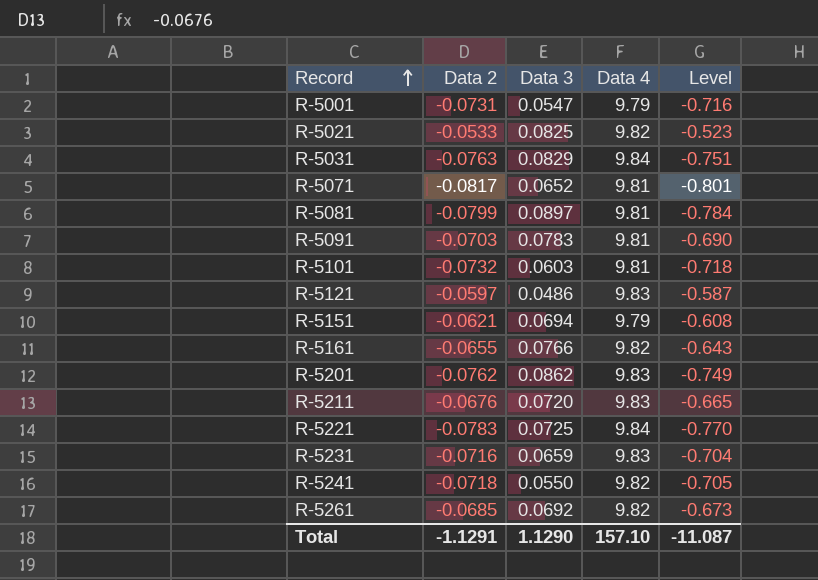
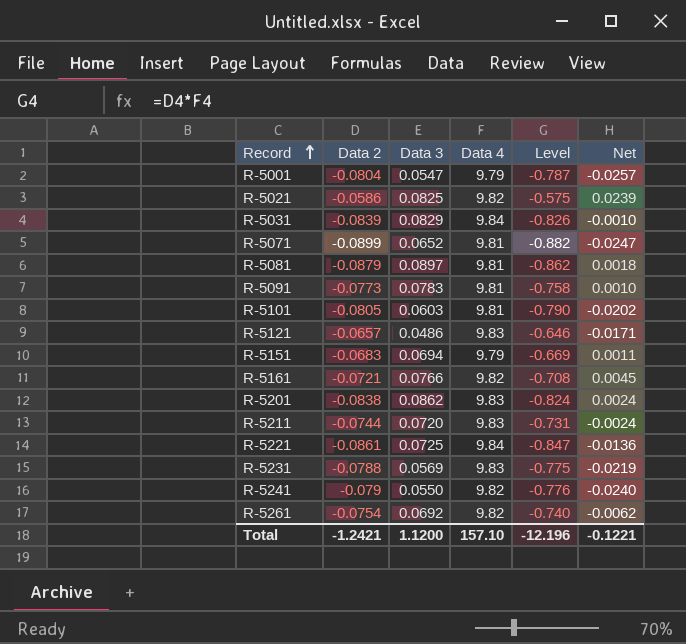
column Net | formula: none -> [Data 2] + [Data 3]
R-5001 | Data 2: -0.0731 -> -0.0804
R-5001 | Level: -0.716 -> -0.787
R-5021 | Data 2: -0.0533 -> -0.0586
R-5021 | Level: -0.523 -> -0.575
R-5031 | Data 2: -0.0763 -> -0.0839
R-5031 | Level: -0.751 -> -0.826
R-5071 | Data 2: -0.0817 -> -0.0899
R-5071 | Level: -0.801 -> -0.882
R-5081 | Data 2: -0.0799 -> -0.0879
R-5081 | Level: -0.784 -> -0.862
R-5091 | Data 2: -0.0703 -> -0.0773
R-5091 | Level: -0.690 -> -0.758
R-5101 | Data 2: -0.0732 -> -0.0805
R-5101 | Level: -0.718 -> -0.790
R-5121 | Data 2: -0.0597 -> -0.0657
R-5121 | Level: -0.587 -> -0.646
R-5151 | Data 2: -0.0621 -> -0.0683
R-5151 | Level: -0.608 -> -0.669
R-5161 | Data 2: -0.0655 -> -0.0721
R-5161 | Level: -0.643 -> -0.708
R-5201 | Data 2: -0.0762 -> -0.0838
R-5201 | Level: -0.749 -> -0.824
R-5211 | Data 2: -0.0676 -> -0.0744
R-5211 | Level: -0.665 -> -0.731
R-5221 | Data 2: -0.0783 -> -0.0861
R-5221 | Level: -0.770 -> -0.847
R-5231 | Data 2: -0.0716 -> -0.0788
R-5231 | Data 3: 0.0659 -> 0.0569
R-5231 | Level: -0.704 -> -0.775
R-5241 | Data 2: -0.0718 -> -0.079
R-5241 | Level: -0.705 -> -0.776
R-5261 | Data 2: -0.0685 -> -0.0754
R-5261 | Level: -0.673 -> -0.740
Total | Data 2: -1.1291 -> -1.2421
Total | Data 3: 1.1290 -> 1.1200
Total | Level: -11.087 -> -12.196

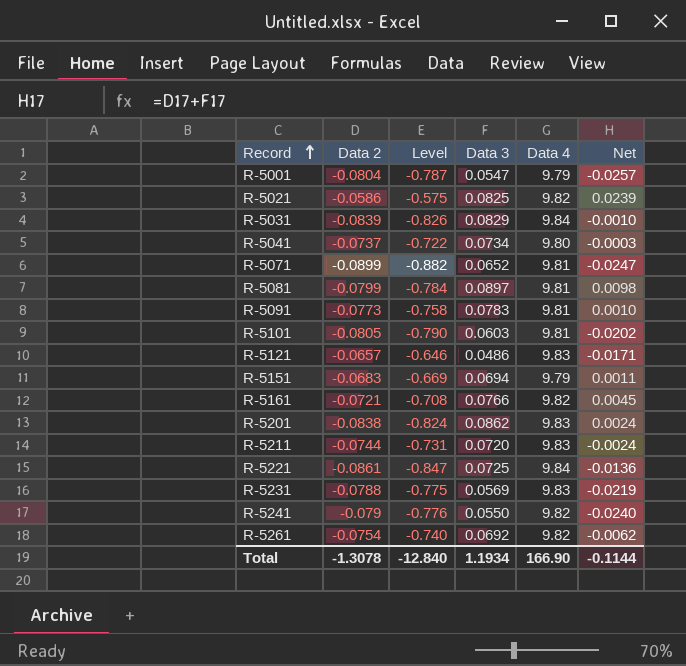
column Level | position: 5 -> 3
row R-5041: none -> -0.0737 | -0.722 | 0.0734 | 9.80 | -0.0003
R-5081 | Data 2: -0.0879 -> -0.0799
R-5081 | Level: -0.862 -> -0.784
R-5081 | Net: 0.0018 -> 0.0098
Total | Data 2: -1.2421 -> -1.3078
Total | Level: -12.196 -> -12.840
Total | Data 3: 1.1200 -> 1.1934
Total | Data 4: 157.10 -> 166.90
Total | Net: -0.1221 -> -0.1144

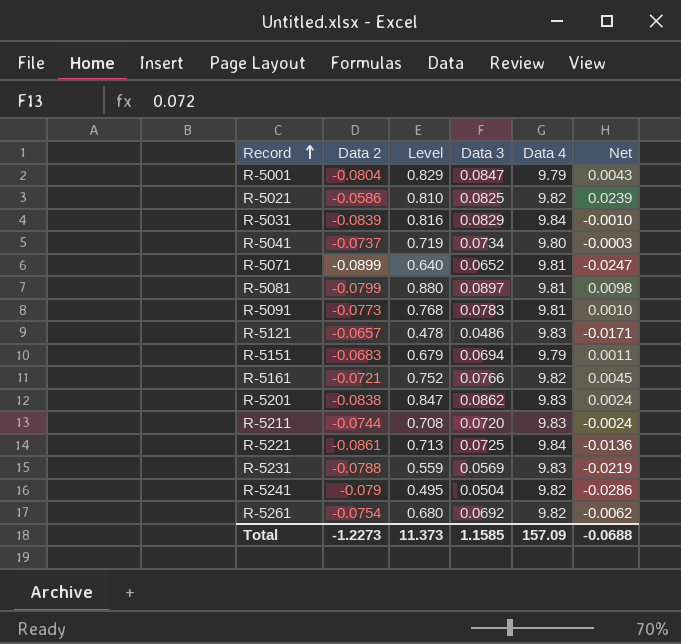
column Level | formula: [Data 2] * [Data 4] -> [Data 3] * [Data 4]
row R-5101: -0.0805 | -0.790 | 0.0603 | 9.81 | -0.0202 -> none
R-5001 | Data 3: 0.0547 -> 0.0847
R-5001 | Net: -0.0257 -> 0.0043
R-5241 | Data 3: 0.0550 -> 0.0504
R-5241 | Net: -0.0240 -> -0.0286
Total | Data 2: -1.3078 -> -1.2273
Total | Level: -12.840 -> 11.373
Total | Data 3: 1.1934 -> 1.1585
Total | Data 4: 166.90 -> 157.09
Total | Net: -0.1144 -> -0.0688

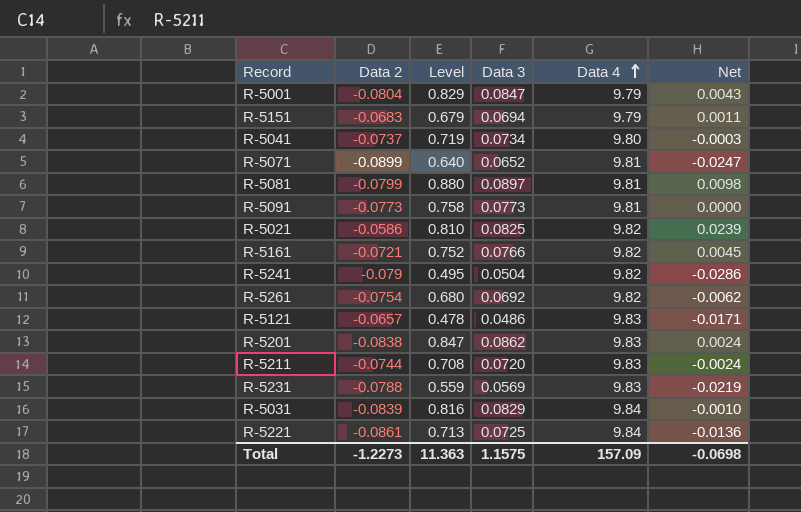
row order: Record ascending -> Data 4 ascending
R-5091 | Level: 0.768 -> 0.758
R-5091 | Data 3: 0.0783 -> 0.0773
R-5091 | Net: 0.0010 -> 0.0000
Total | Level: 11.373 -> 11.363
Total | Data 3: 1.1585 -> 1.1575
Total | Net: -0.0688 -> -0.0698

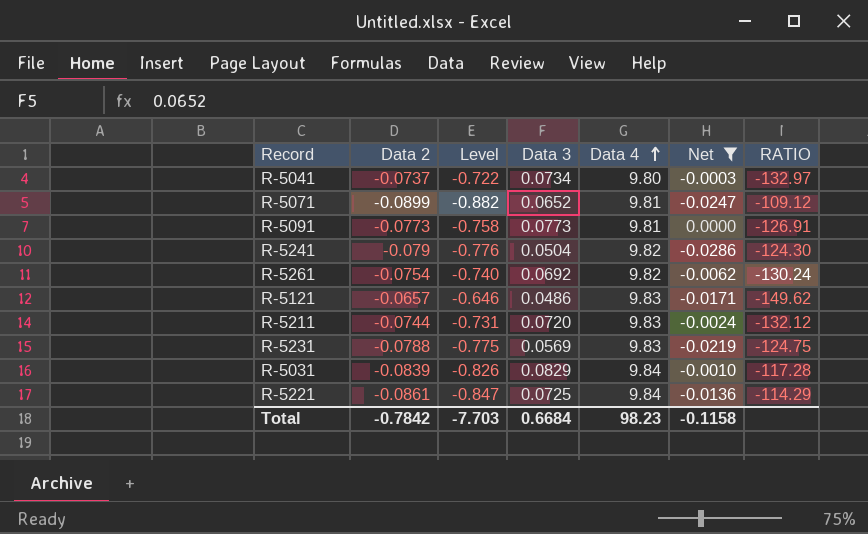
filter: none -> Net <= 0.0000
column Level | formula: [Data 3] * [Data 4] -> [Data 2] * [Data 4]
column RATIO | formula: none -> [Data 4] / [Data 2]
Total | Data 2: -1.2273 -> -0.7842
Total | Level: 11.363 -> -7.703
Total | Data 3: 1.1575 -> 0.6684
Total | Data 4: 157.09 -> 98.23
Total | Net: -0.0698 -> -0.1158

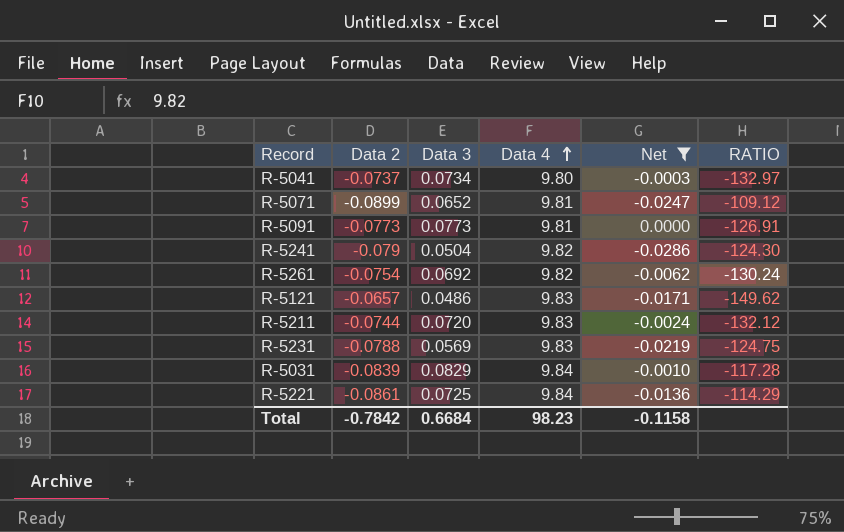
column Level | formula: [Data 2] * [Data 4] -> none

